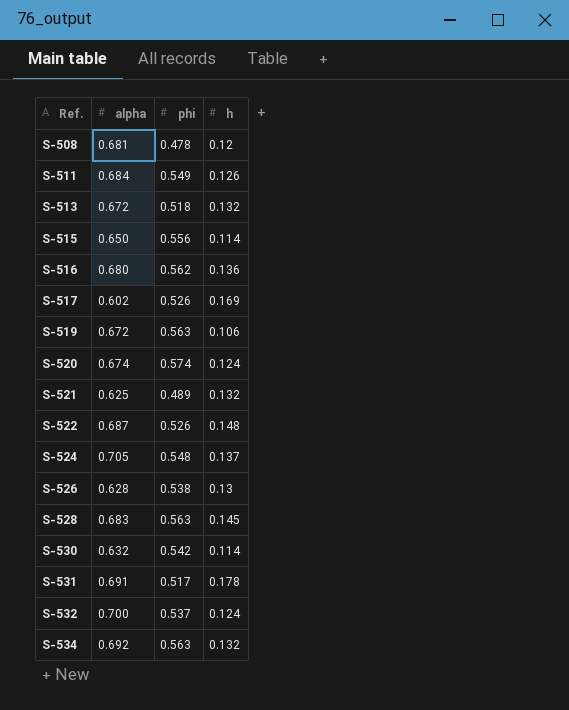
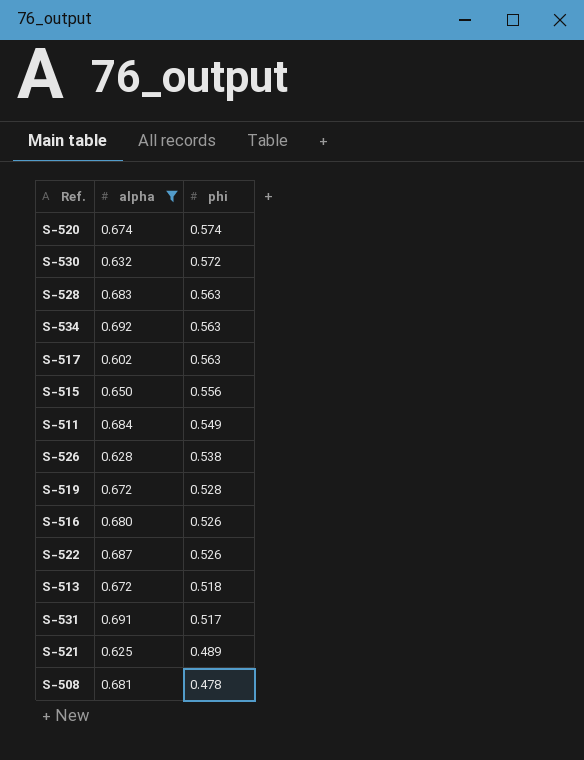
filter: none -> alpha <= 0.692
row order: Ref. ascending -> phi descending
column h | position: 4 -> none
S-530 | phi: 0.542 -> 0.572
S-517 | phi: 0.526 -> 0.563
S-519 | phi: 0.563 -> 0.528
S-516 | phi: 0.562 -> 0.526

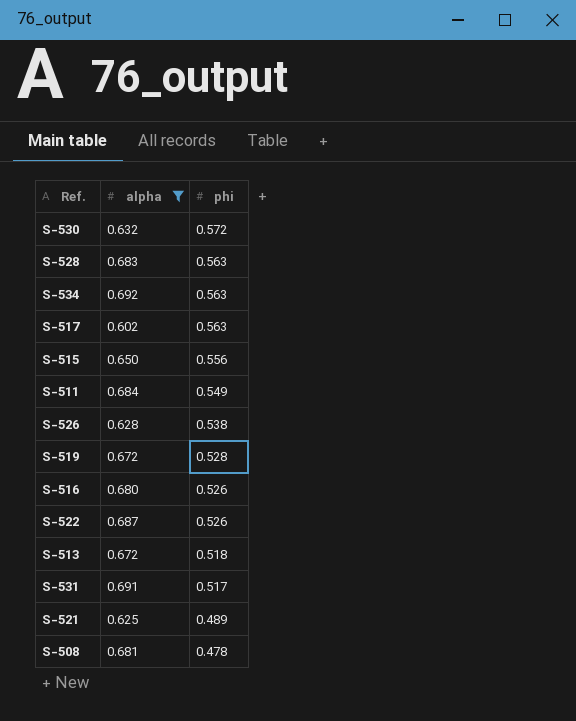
row S-520: 0.674 | 0.574 -> none

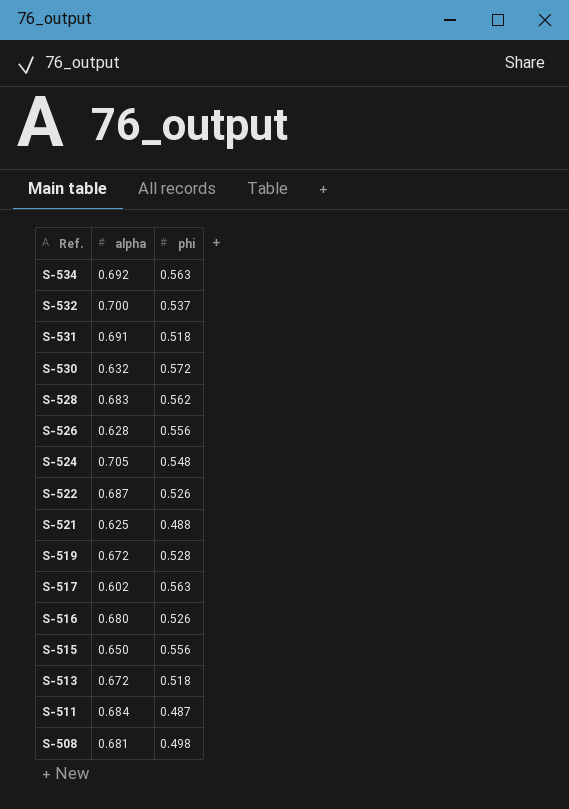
filter: alpha <= 0.692 -> none
row order: phi descending -> Ref. descending
S-531 | phi: 0.517 -> 0.518
S-528 | phi: 0.563 -> 0.562
S-526 | phi: 0.538 -> 0.556
S-521 | phi: 0.489 -> 0.488
S-511 | phi: 0.549 -> 0.487
S-508 | phi: 0.478 -> 0.498

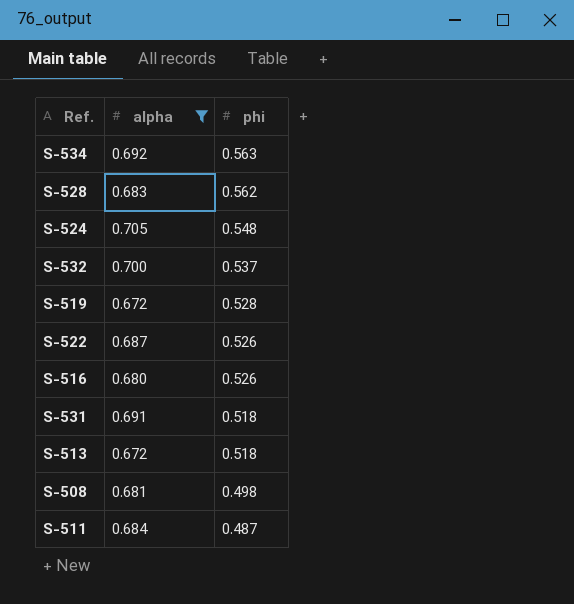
filter: none -> alpha >= 0.672
row order: Ref. descending -> phi descending

